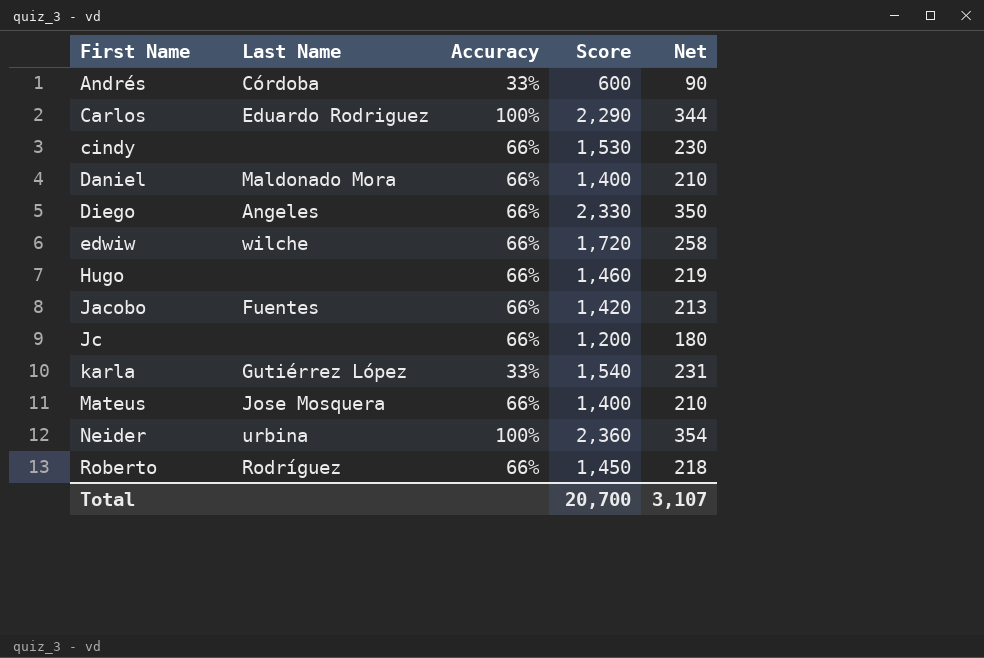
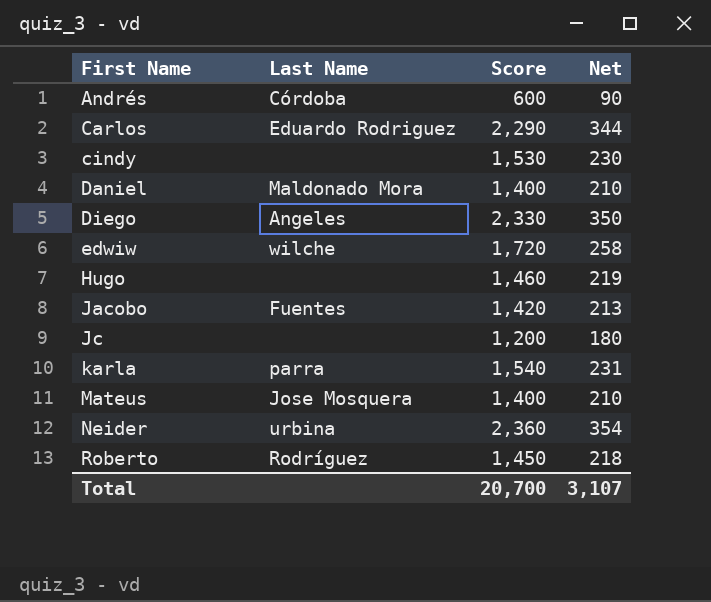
column Accuracy | position: 3 -> none
karla | Last Name: Gutiérrez López -> parra

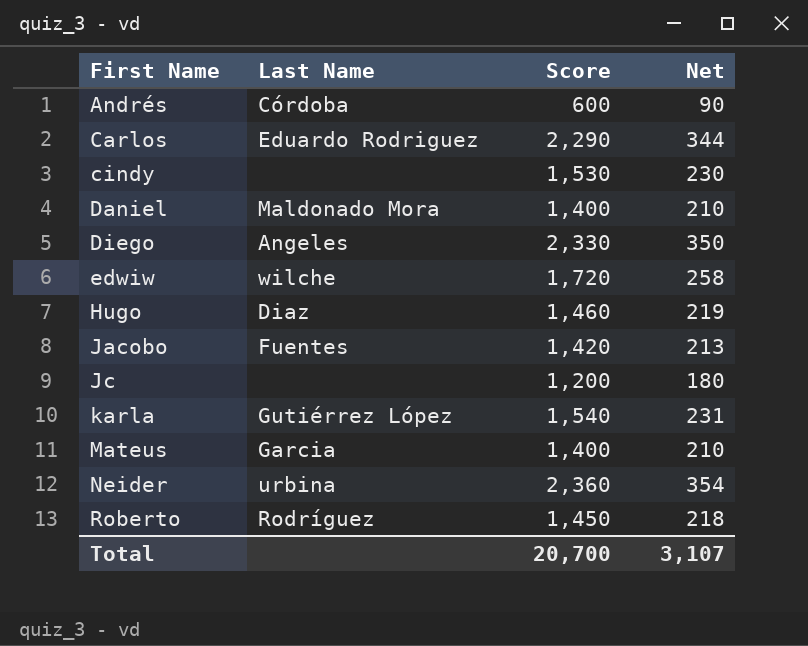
Hugo | Last Name: none -> Diaz
karla | Last Name: parra -> Gutiérrez López
Mateus | Last Name: Jose Mosquera -> Garcia

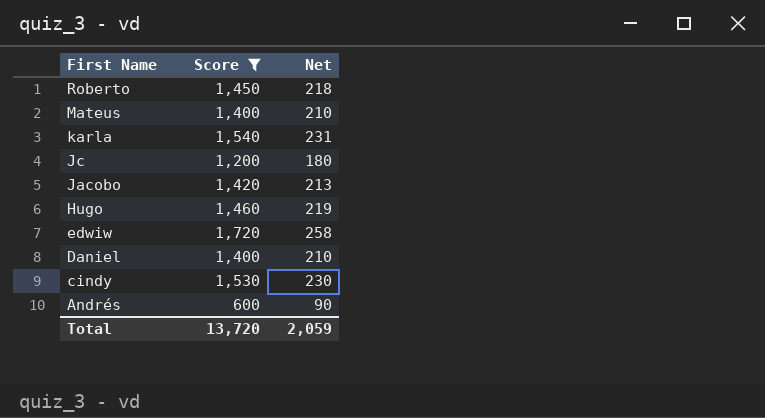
filter: none -> Score <= 1,720
row order: First Name ascending -> First Name descending
column Last Name | position: 2 -> none
Total | Score: 20,700 -> 13,720
Total | Net: 3,107 -> 2,059

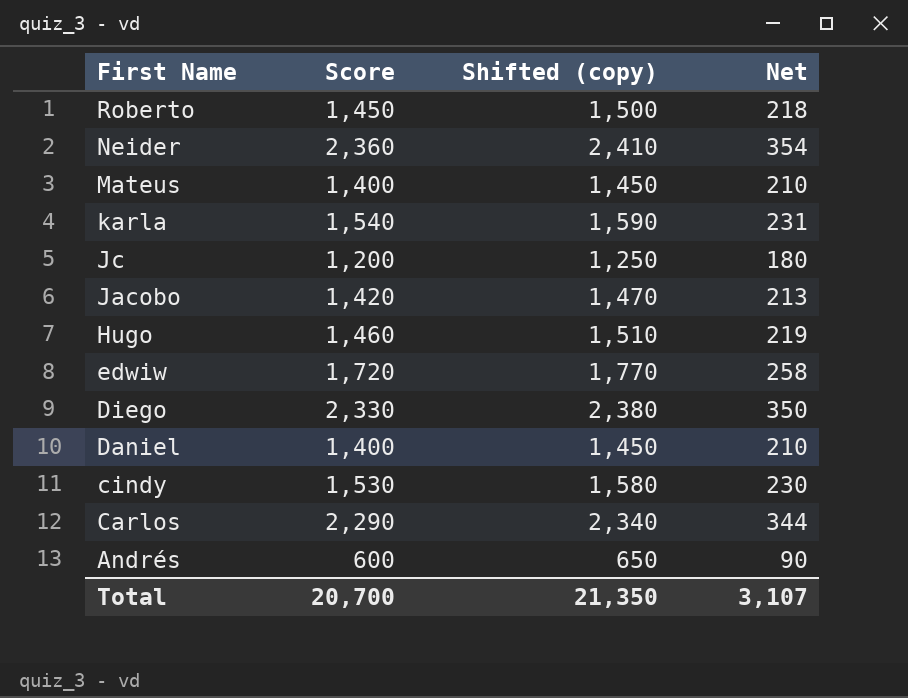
filter: Score <= 1,720 -> none
column Shifted (copy) | formula: none -> [Score] + 50
Total | Score: 13,720 -> 20,700
Total | Net: 2,059 -> 3,107

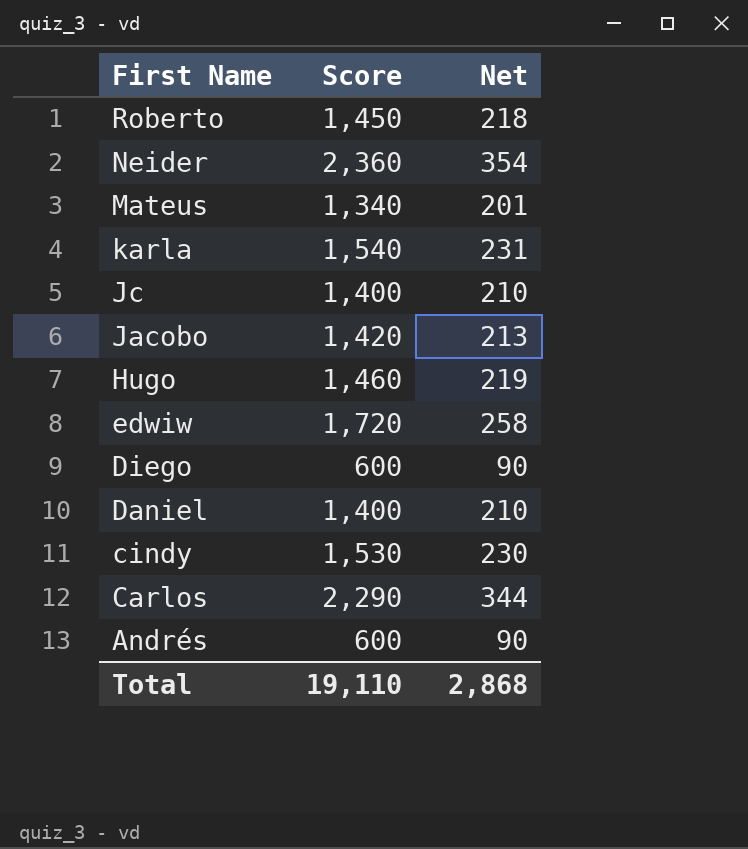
column Shifted (copy) | formula: [Score] + 50 -> none
Mateus | Score: 1,400 -> 1,340
Mateus | Net: 210 -> 201
Jc | Score: 1,200 -> 1,400
Jc | Net: 180 -> 210
Diego | Score: 2,330 -> 600
Diego | Net: 350 -> 90
Total | Score: 20,700 -> 19,110
Total | Net: 3,107 -> 2,868

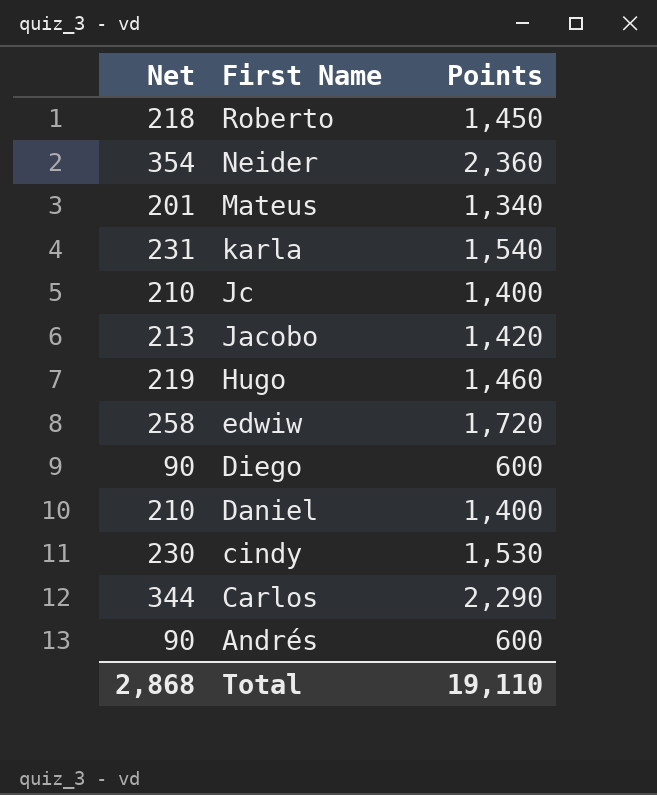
column Net | position: 3 -> 1
column name: Score -> Points

